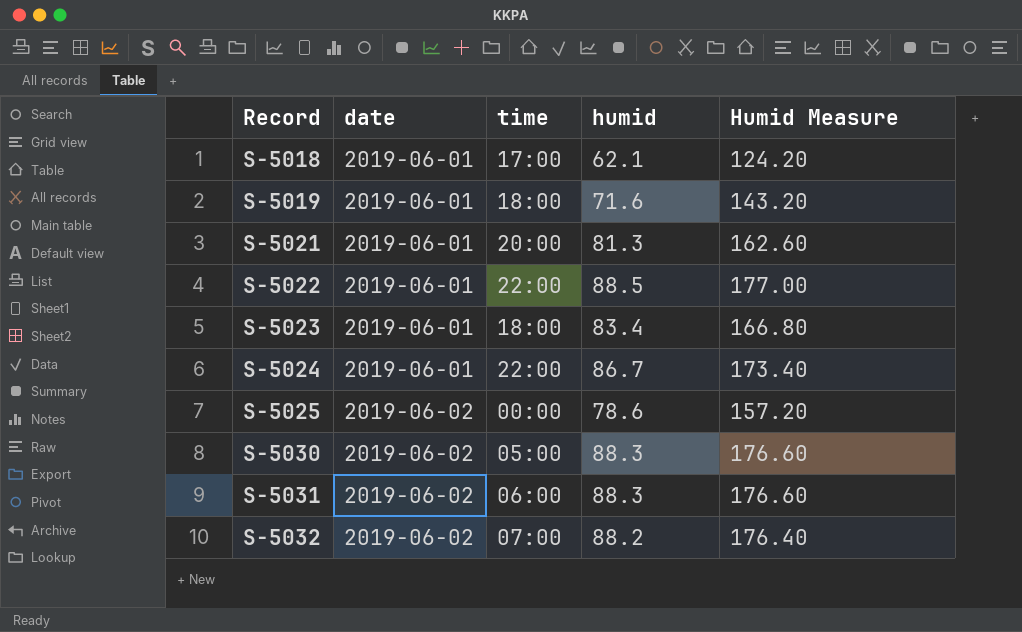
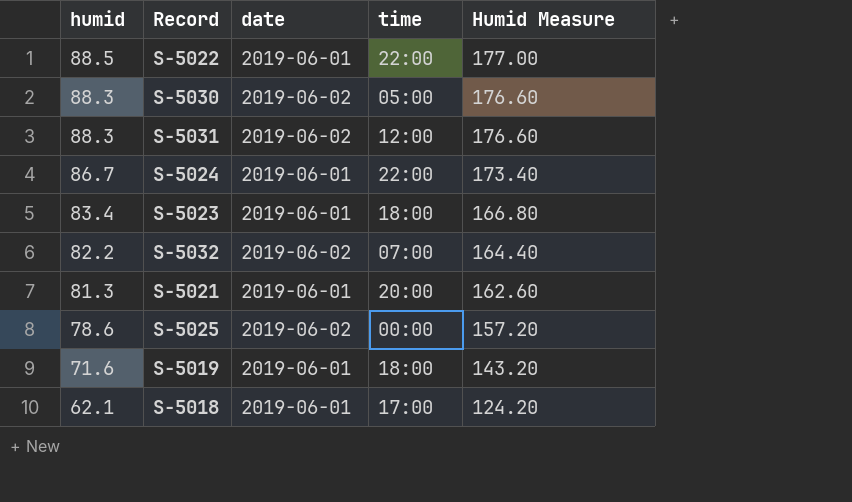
row order: Record ascending -> humid descending
column humid | position: 4 -> 1
S-5031 | time: 06:00 -> 12:00
S-5032 | humid: 88.2 -> 82.2
S-5032 | Humid Measure: 176.40 -> 164.40

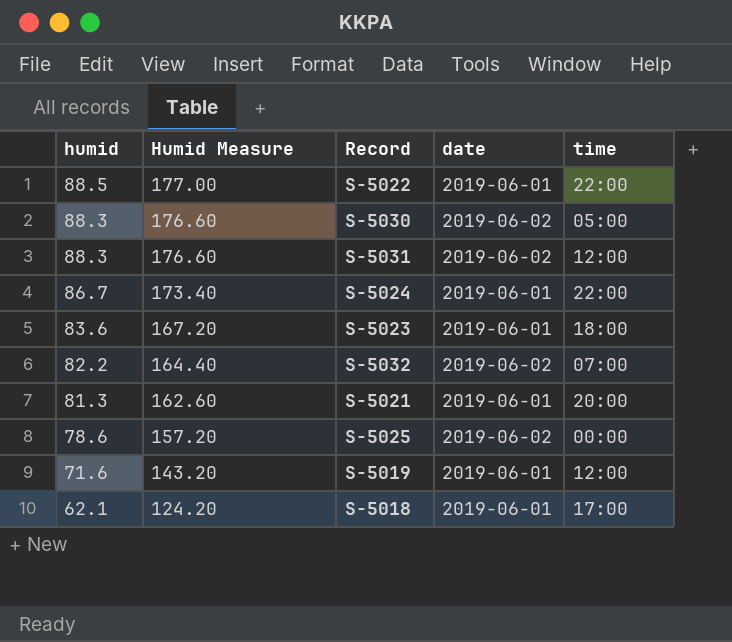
column Humid Measure | position: 5 -> 2
S-5023 | humid: 83.4 -> 83.6
S-5023 | Humid Measure: 166.80 -> 167.20
S-5019 | time: 18:00 -> 12:00

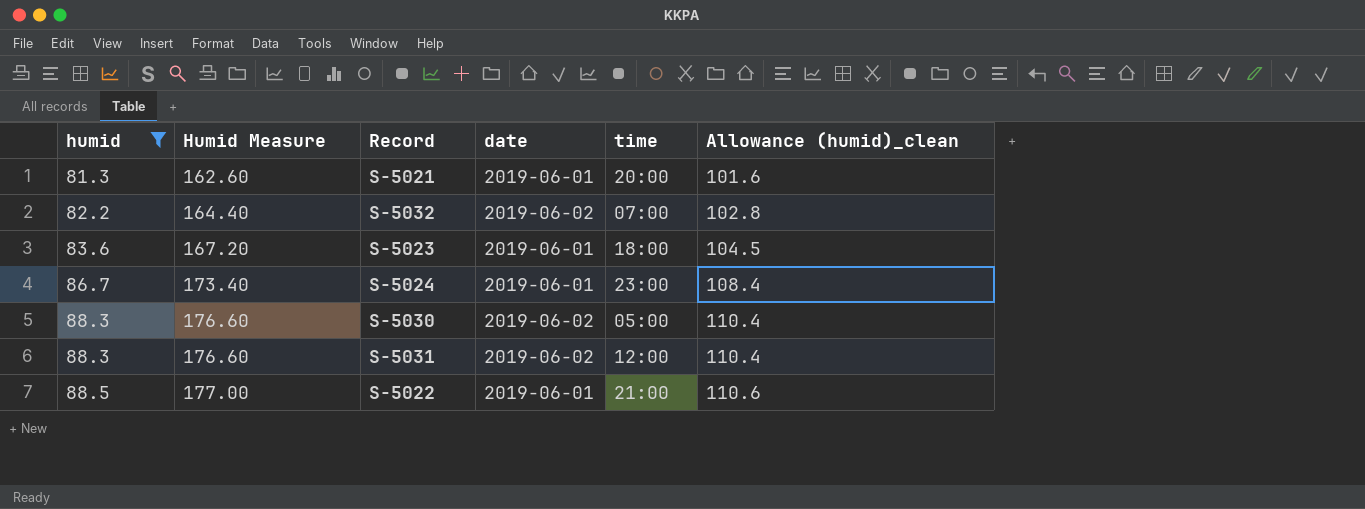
filter: none -> humid >= 81.3
row order: humid descending -> humid ascending
column Allowance (humid)_clean | formula: none -> [humid] * 1.25
S-5024 | time: 22:00 -> 23:00
S-5022 | time: 22:00 -> 21:00

